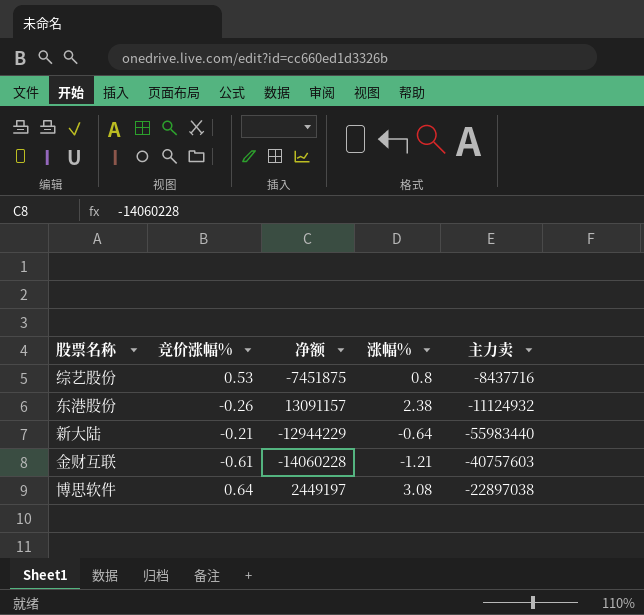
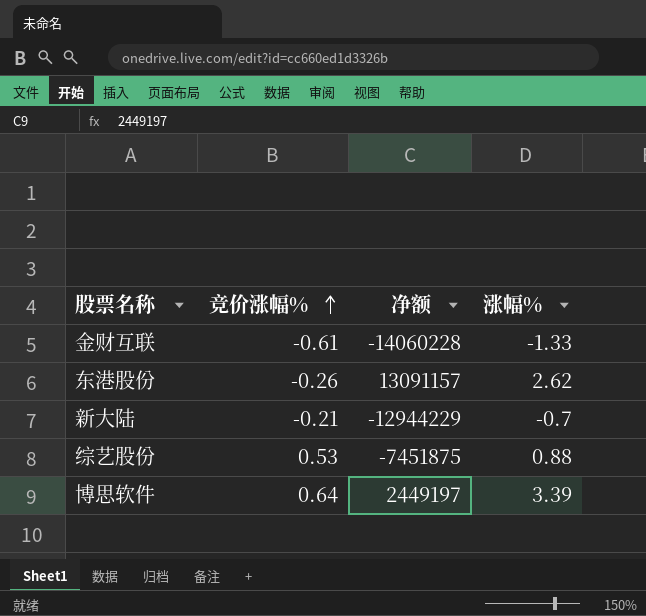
row order: none -> 竞价涨幅% ascending
column 主力卖 | position: 5 -> none
金财互联 | 涨幅%: -1.21 -> -1.33
东港股份 | 涨幅%: 2.38 -> 2.62
新大陆 | 涨幅%: -0.64 -> -0.7
综艺股份 | 涨幅%: 0.8 -> 0.88
博思软件 | 涨幅%: 3.08 -> 3.39

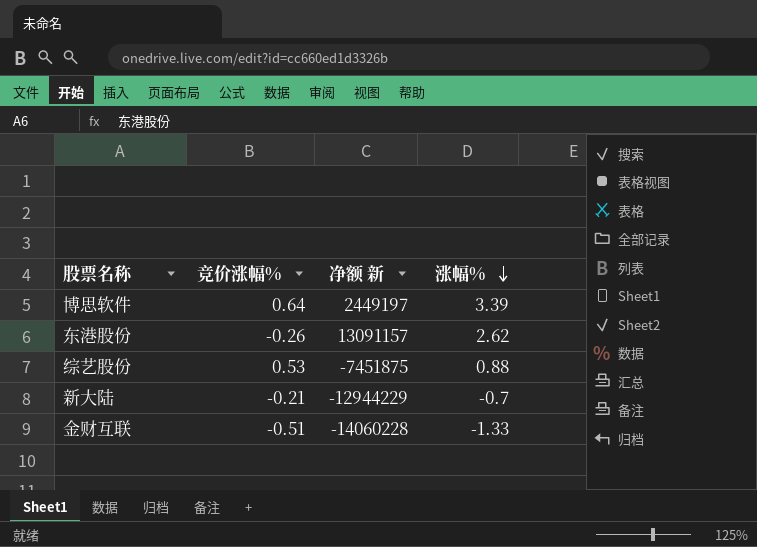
row order: 竞价涨幅% ascending -> 涨幅% descending
column name: 净额 -> 净额 新
金财互联 | 竞价涨幅%: -0.61 -> -0.51

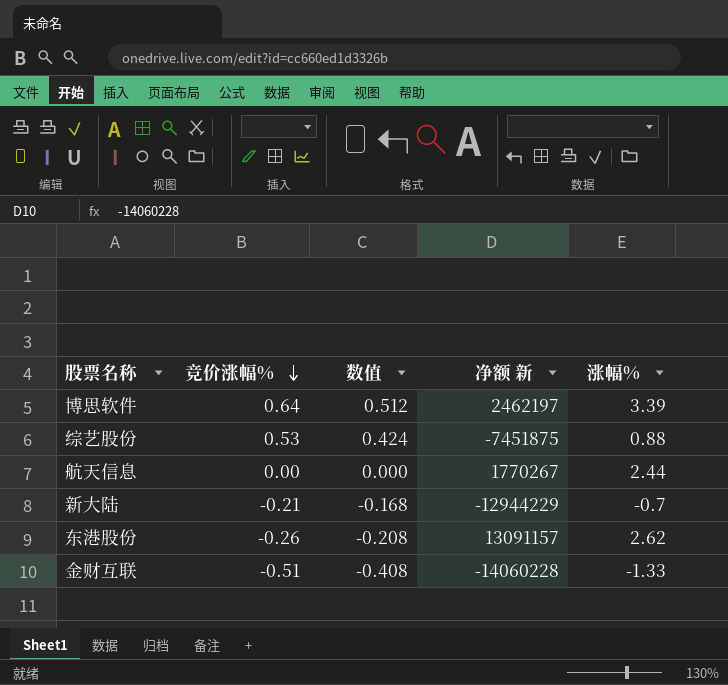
row order: 涨幅% descending -> 竞价涨幅% descending
column 数值 | formula: none -> [竞价涨幅%] * 0.8
博思软件 | 净额 新: 2449197 -> 2462197
row 航天信息: none -> 0.00 | 0.000 | 1770267 | 2.44

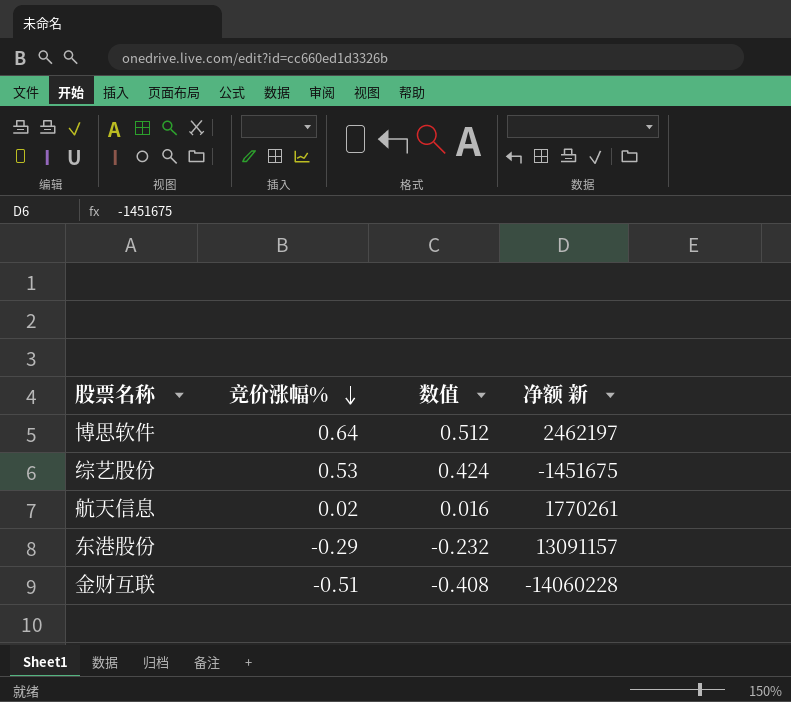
column 涨幅% | position: 5 -> none
row 新大陆: -0.21 | -0.168 | -12944229 | -0.7 -> none
综艺股份 | 净额 新: -7451875 -> -1451675
航天信息 | 竞价涨幅%: 0.00 -> 0.02
航天信息 | 数值: 0.000 -> 0.016
航天信息 | 净额 新: 1770267 -> 1770261
东港股份 | 竞价涨幅%: -0.26 -> -0.29
东港股份 | 数值: -0.208 -> -0.232

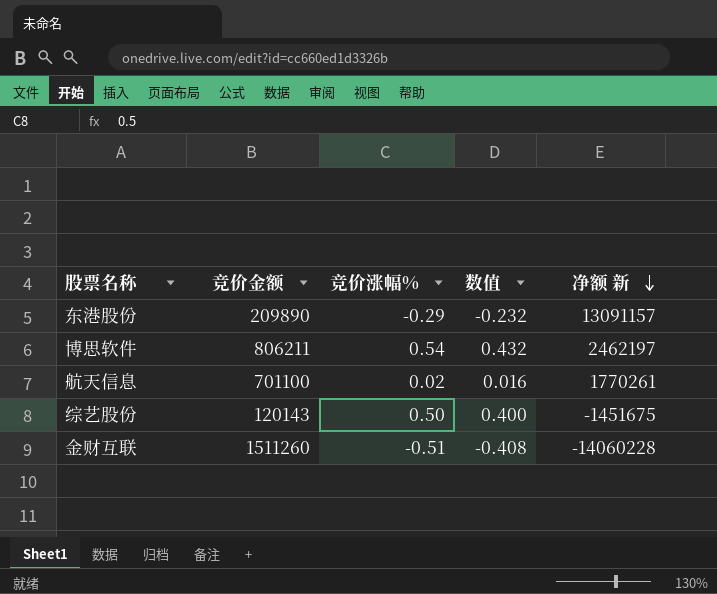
row order: 竞价涨幅% descending -> 净额 新 descending
column 竞价金额 | position: none -> 2
博思软件 | 竞价涨幅%: 0.64 -> 0.54
博思软件 | 数值: 0.512 -> 0.432
综艺股份 | 竞价涨幅%: 0.53 -> 0.50
综艺股份 | 数值: 0.424 -> 0.400

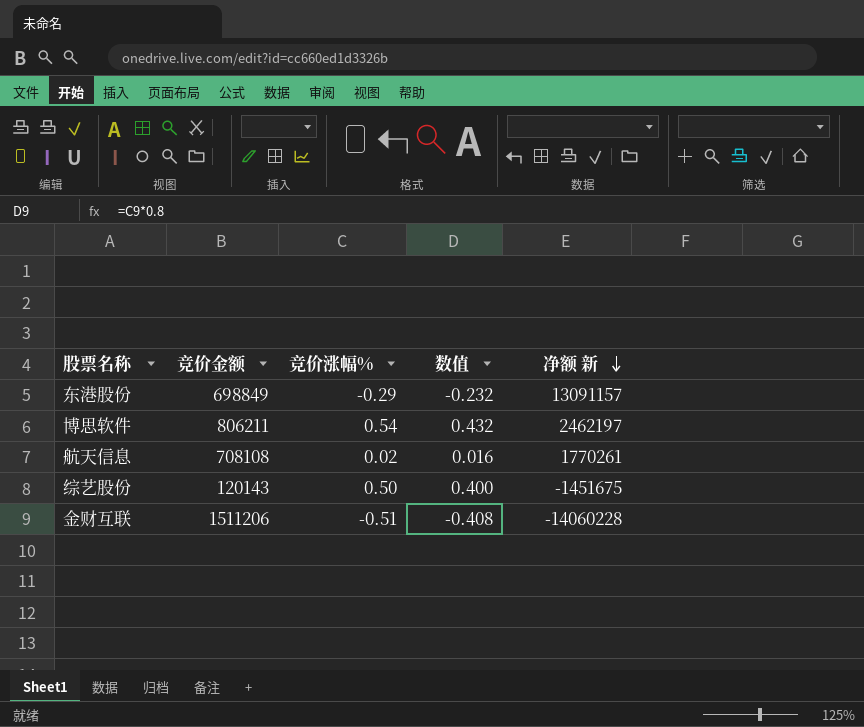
东港股份 | 竞价金额: 209890 -> 698849
航天信息 | 竞价金额: 701100 -> 708108
金财互联 | 竞价金额: 1511260 -> 1511206

